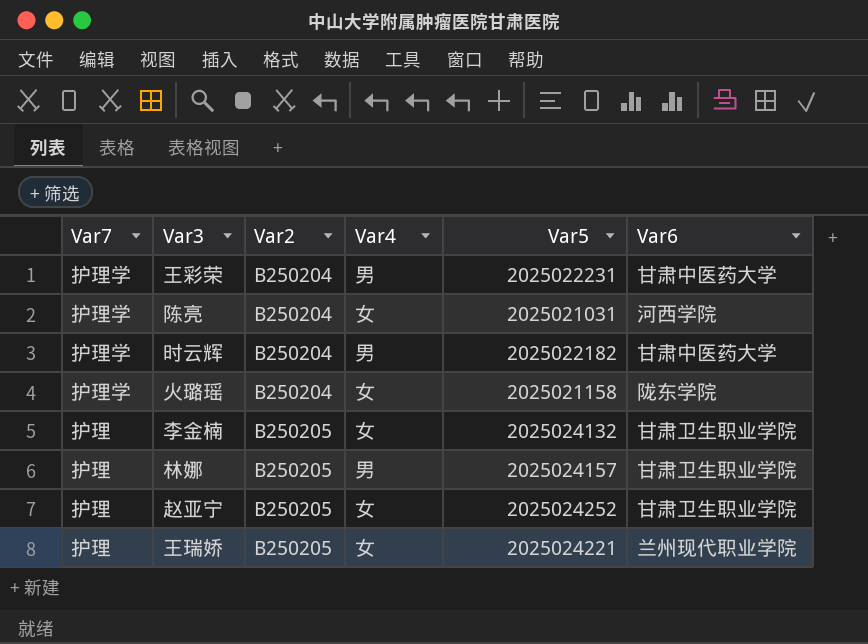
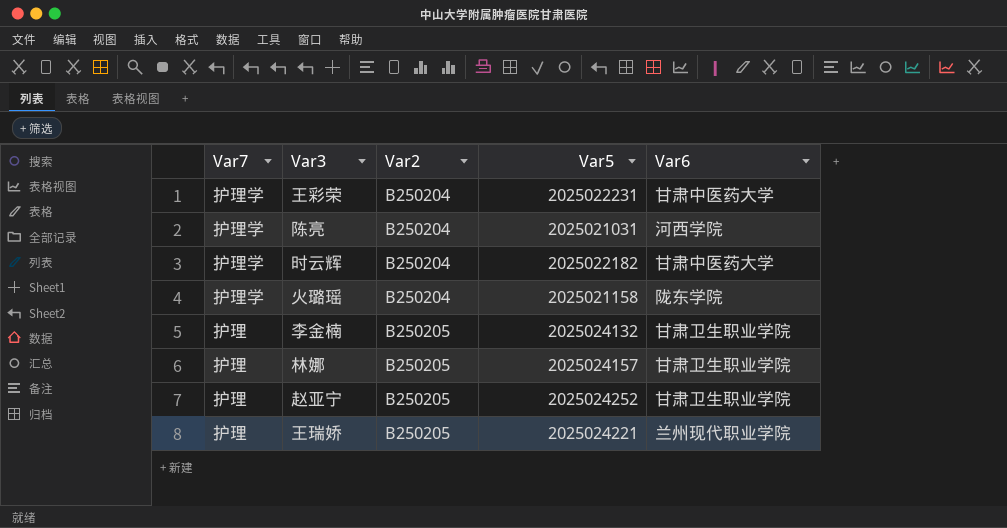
column Var4 | position: 4 -> none

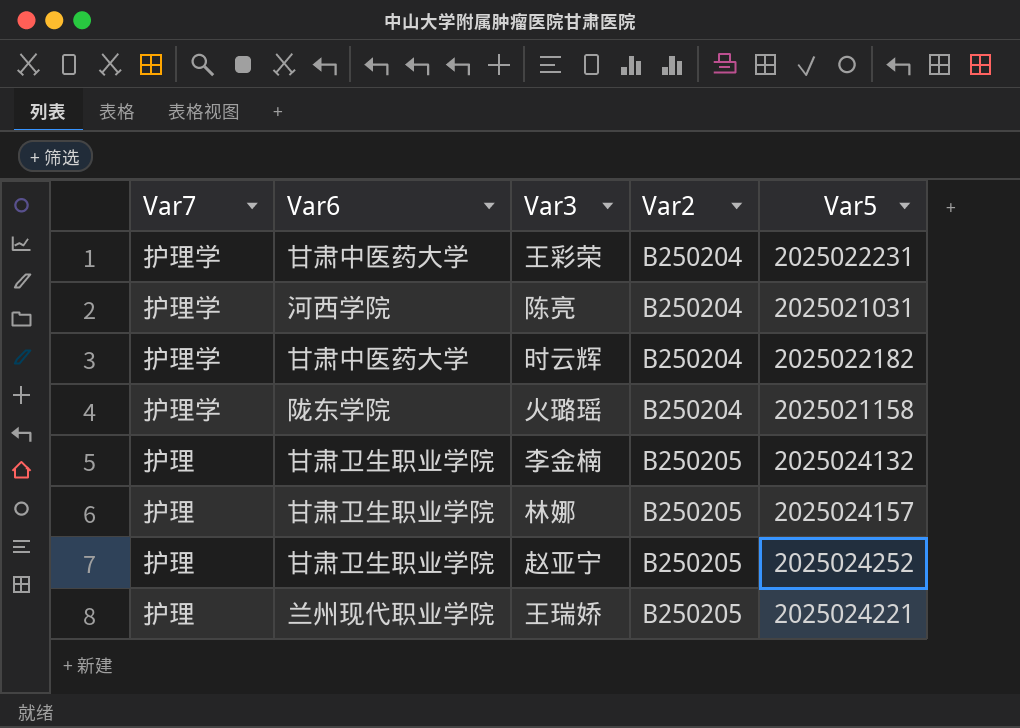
column Var6 | position: 5 -> 2

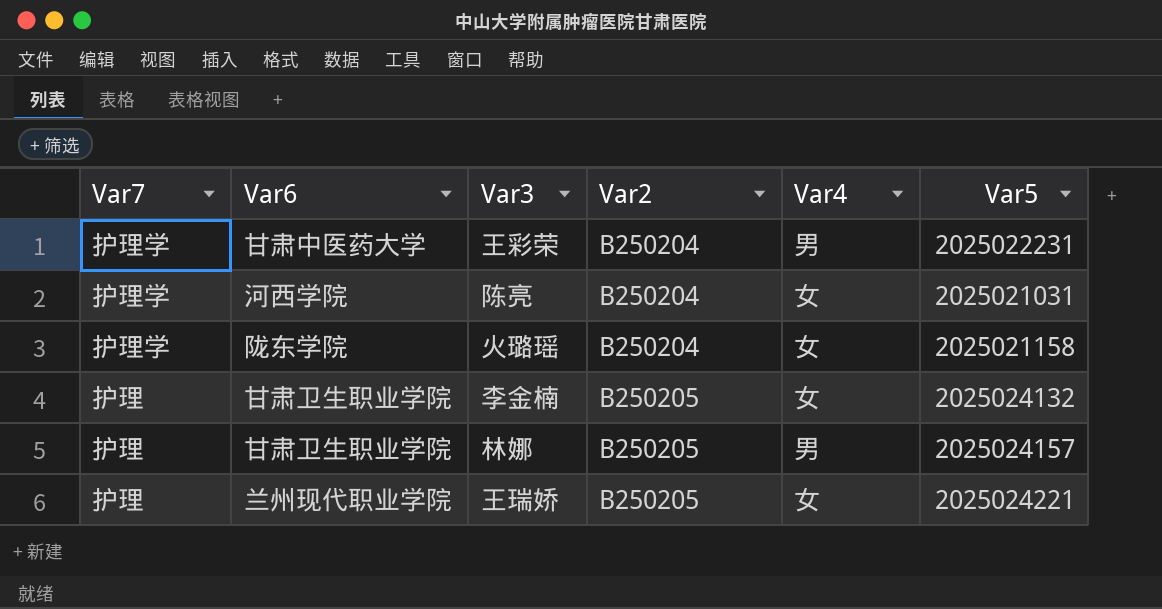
column Var4 | position: none -> 5
row 时云辉: 护理学 | 甘肃中医药大学 | B250204 | 2025022182 -> none
row 赵亚宁: 护理 | 甘肃卫生职业学院 | B250205 | 2025024252 -> none

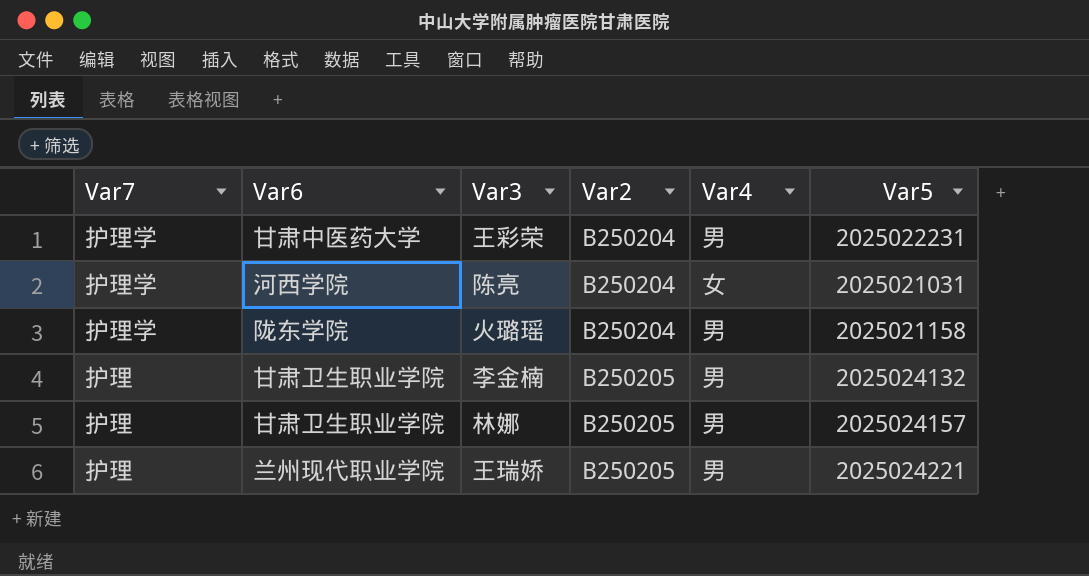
火璐瑶 | Var4: 女 -> 男
李金楠 | Var4: 女 -> 男
王瑞娇 | Var4: 女 -> 男

